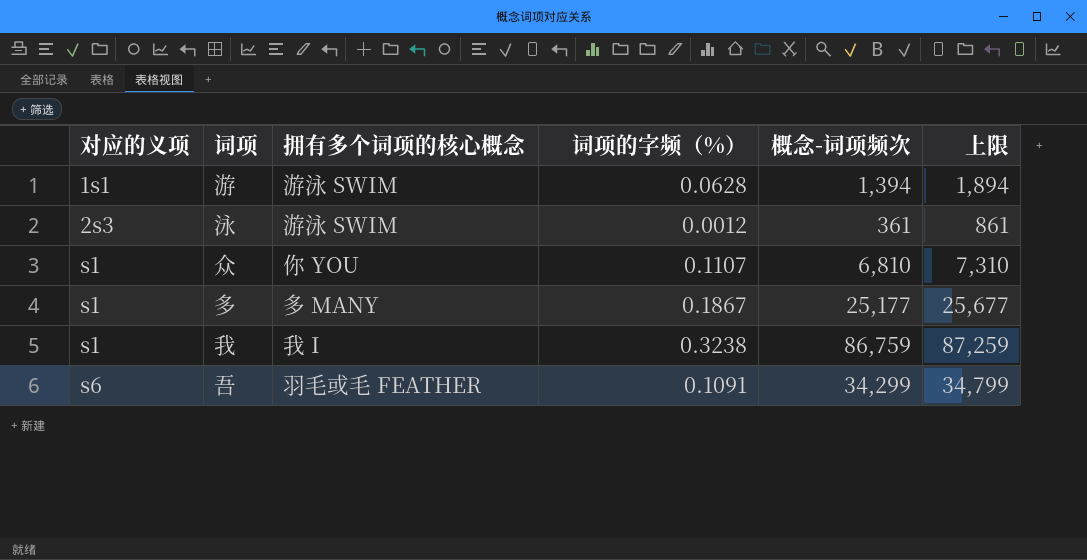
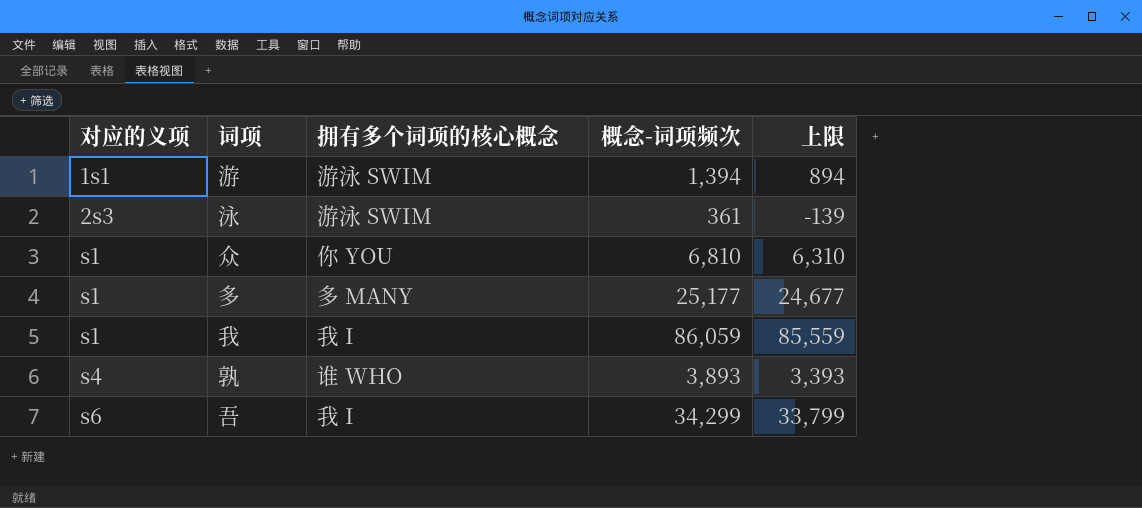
column 词项的字频（%） | position: 4 -> none
column 上限 | formula: [概念-词项频次] + 500 -> [概念-词项频次] - 500
我 | 概念-词项频次: 86,759 -> 86,059
row 孰: none -> s4 | 谁 WHO | 3,893 | 3,393
吾 | 拥有多个词项的核心概念: 羽毛或毛 FEATHER -> 我 I

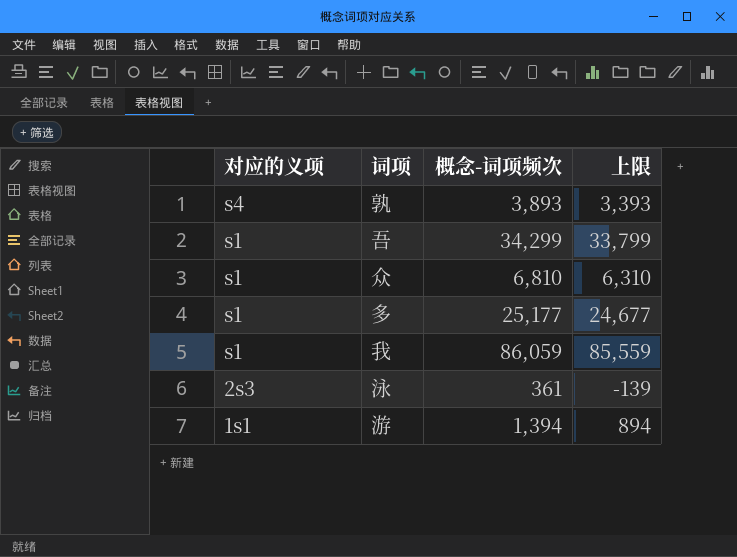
row order: 对应的义项 ascending -> 对应的义项 descending
column 拥有多个词项的核心概念 | position: 3 -> none
吾 | 对应的义项: s6 -> s1

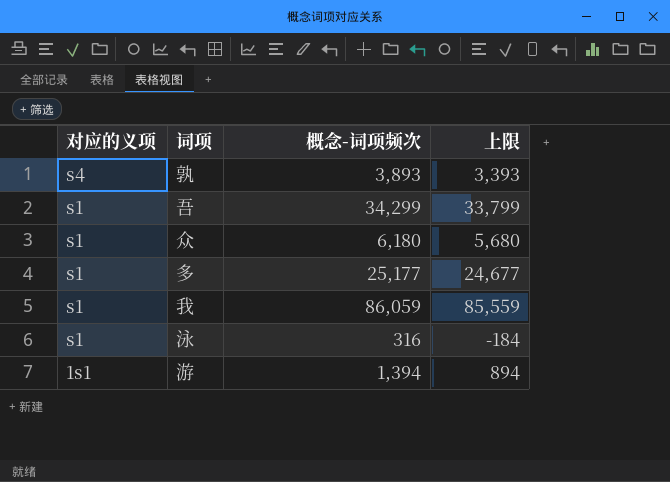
众 | 概念-词项频次: 6,810 -> 6,180
众 | 上限: 6,310 -> 5,680
泳 | 对应的义项: 2s3 -> s1
泳 | 概念-词项频次: 361 -> 316
泳 | 上限: -139 -> -184

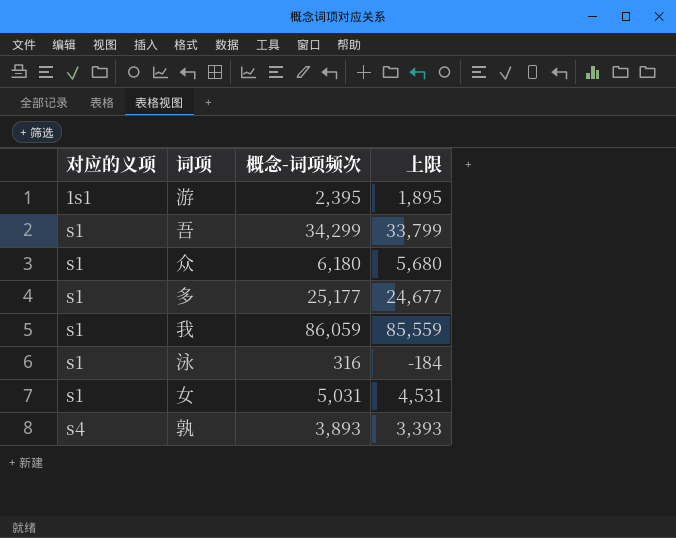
row order: 对应的义项 descending -> 对应的义项 ascending
游 | 概念-词项频次: 1,394 -> 2,395
游 | 上限: 894 -> 1,895
row 女: none -> s1 | 5,031 | 4,531

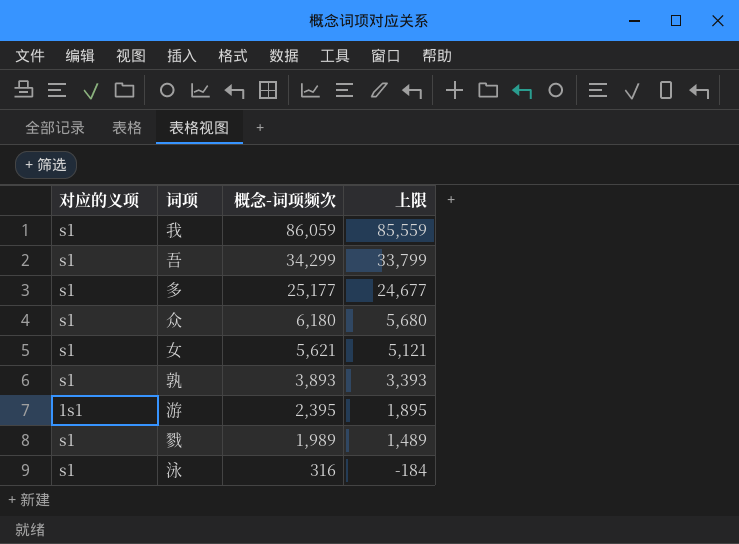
row order: 对应的义项 ascending -> 概念-词项频次 descending
女 | 概念-词项频次: 5,031 -> 5,621
女 | 上限: 4,531 -> 5,121
孰 | 对应的义项: s4 -> s1
row 戮: none -> s1 | 1,989 | 1,489

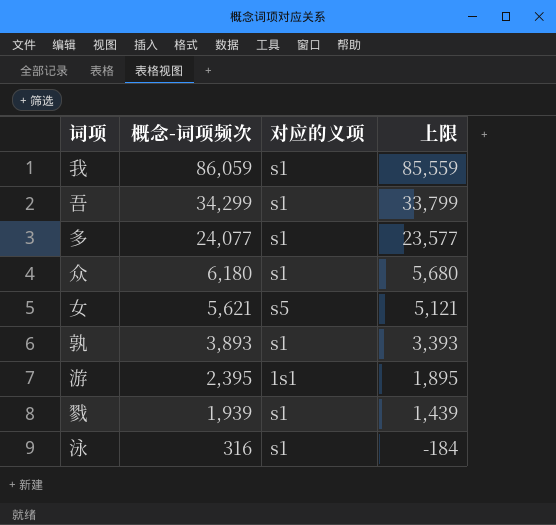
column 对应的义项 | position: 1 -> 3
多 | 概念-词项频次: 25,177 -> 24,077
多 | 上限: 24,677 -> 23,577
女 | 对应的义项: s1 -> s5
戮 | 概念-词项频次: 1,989 -> 1,939
戮 | 上限: 1,489 -> 1,439

